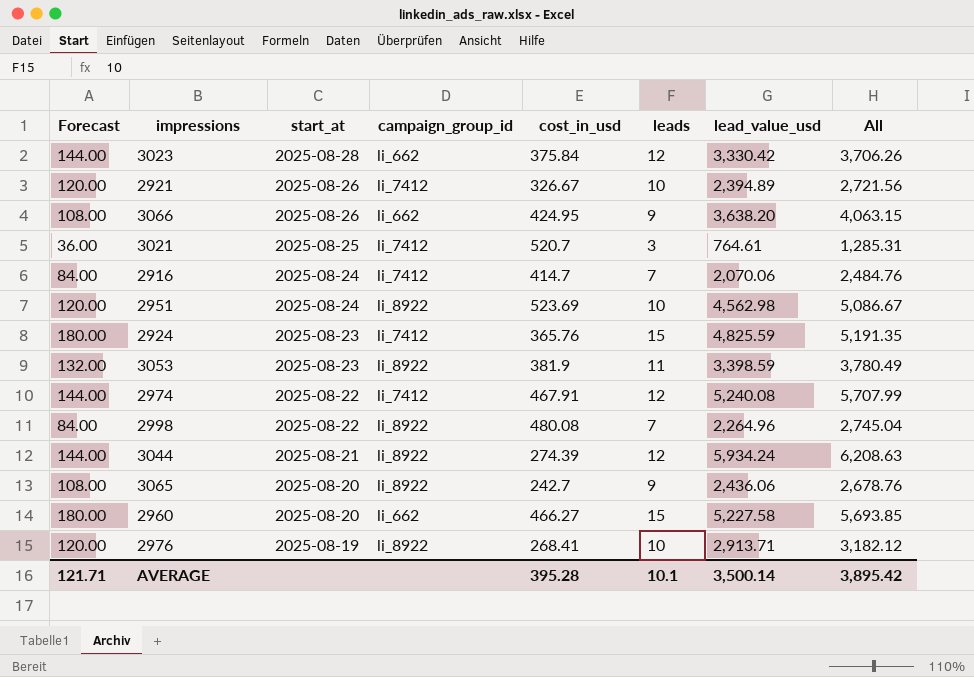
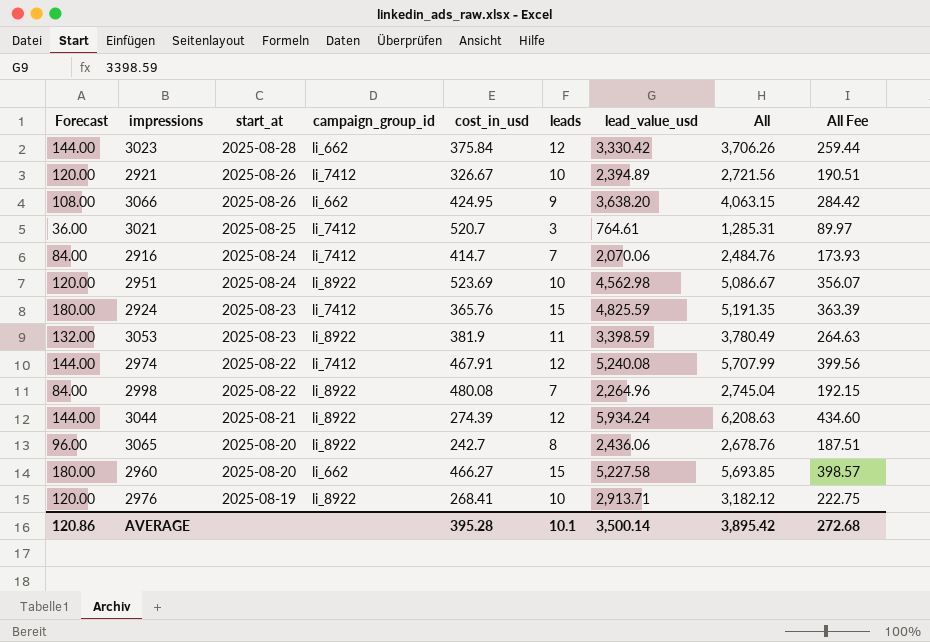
column All Fee | formula: none -> [All] * 0.07
3065 | Forecast: 108.00 -> 96.00
3065 | leads: 9 -> 8
AVERAGE | Forecast: 121.71 -> 120.86

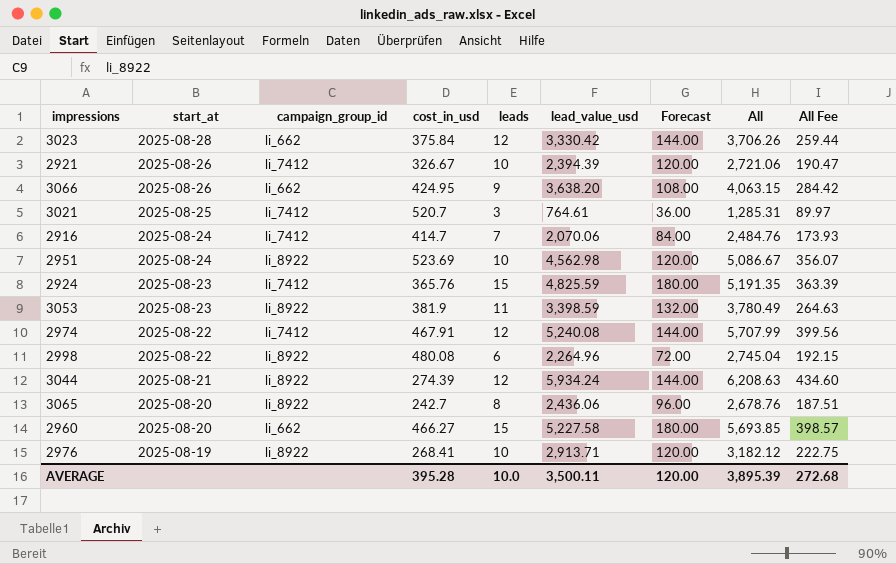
column Forecast | position: 1 -> 7
2921 | lead_value_usd: 2,394.89 -> 2,394.39
2921 | All: 2,721.56 -> 2,721.06
2921 | All Fee: 190.51 -> 190.47
2998 | leads: 7 -> 6
2998 | Forecast: 84.00 -> 72.00
AVERAGE | leads: 10.1 -> 10.0
AVERAGE | lead_value_usd: 3,500.14 -> 3,500.11
AVERAGE | Forecast: 120.86 -> 120.00
AVERAGE | All: 3,895.42 -> 3,895.39

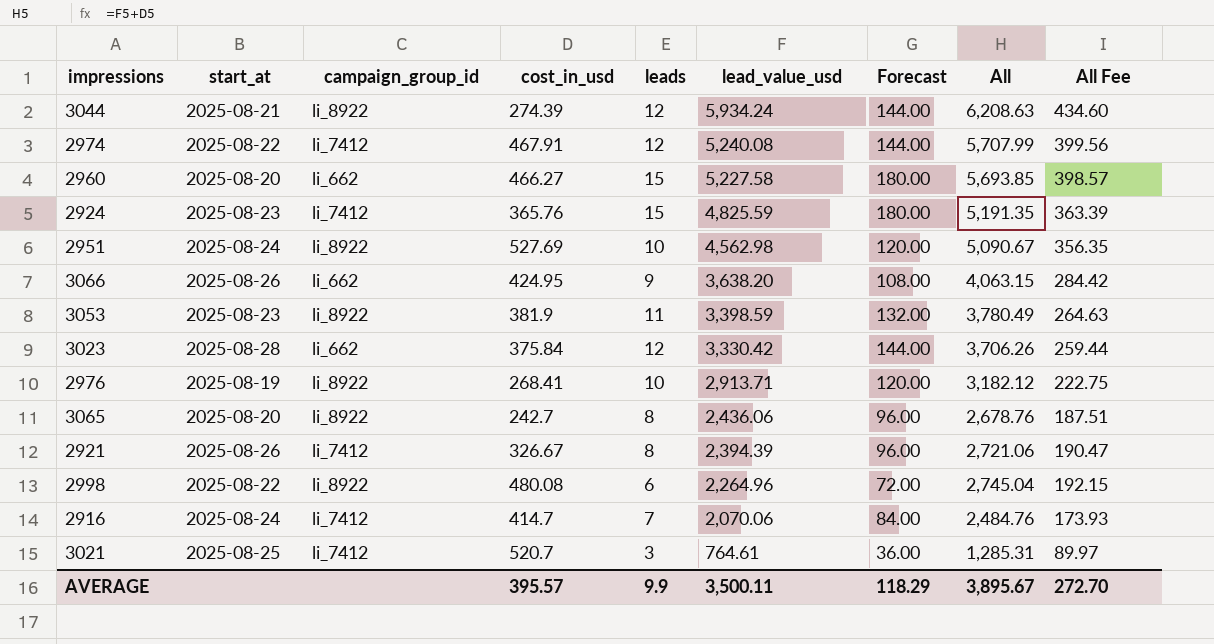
row order: start_at descending -> lead_value_usd descending
2951 | cost_in_usd: 523.69 -> 527.69
2951 | All: 5,086.67 -> 5,090.67
2951 | All Fee: 356.07 -> 356.35
2921 | leads: 10 -> 8
2921 | Forecast: 120.00 -> 96.00
AVERAGE | cost_in_usd: 395.28 -> 395.57
AVERAGE | leads: 10.0 -> 9.9
AVERAGE | Forecast: 120.00 -> 118.29
AVERAGE | All: 3,895.39 -> 3,895.67
AVERAGE | All Fee: 272.68 -> 272.70

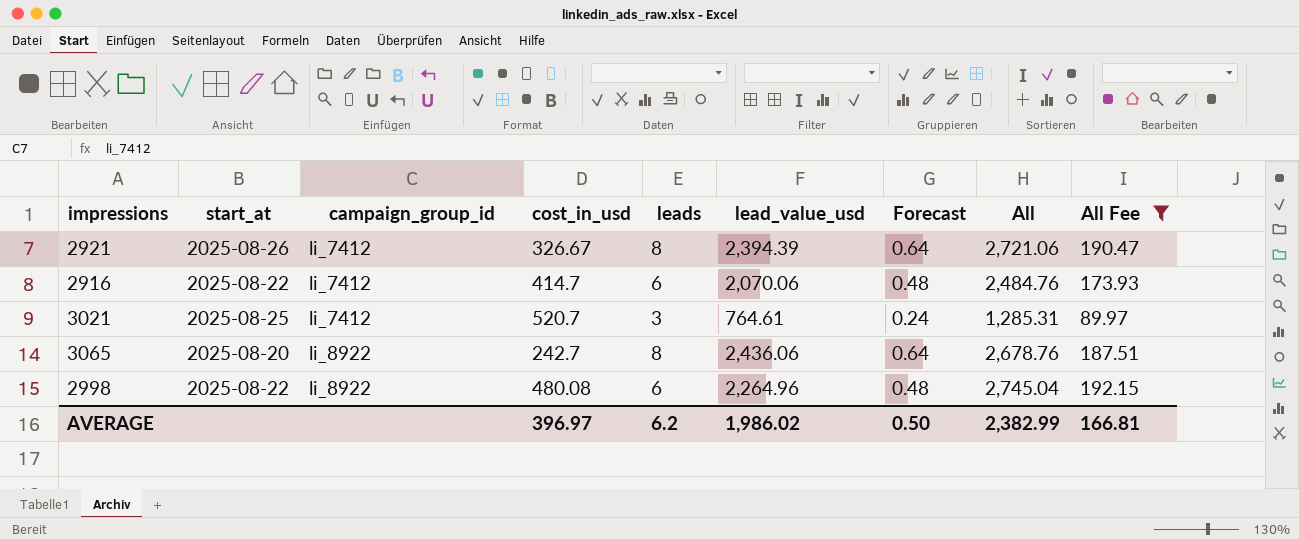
filter: none -> All Fee <= 192.15
row order: lead_value_usd descending -> campaign_group_id ascending
column Forecast | formula: [leads] * 12 -> [leads] * 0.08
2916 | start_at: 2025-08-24 -> 2025-08-22
2916 | leads: 7 -> 6
AVERAGE | cost_in_usd: 395.57 -> 396.97
AVERAGE | leads: 9.9 -> 6.2
AVERAGE | lead_value_usd: 3,500.11 -> 1,986.02
AVERAGE | Forecast: 118.29 -> 0.50
AVERAGE | All: 3,895.67 -> 2,382.99
AVERAGE | All Fee: 272.70 -> 166.81

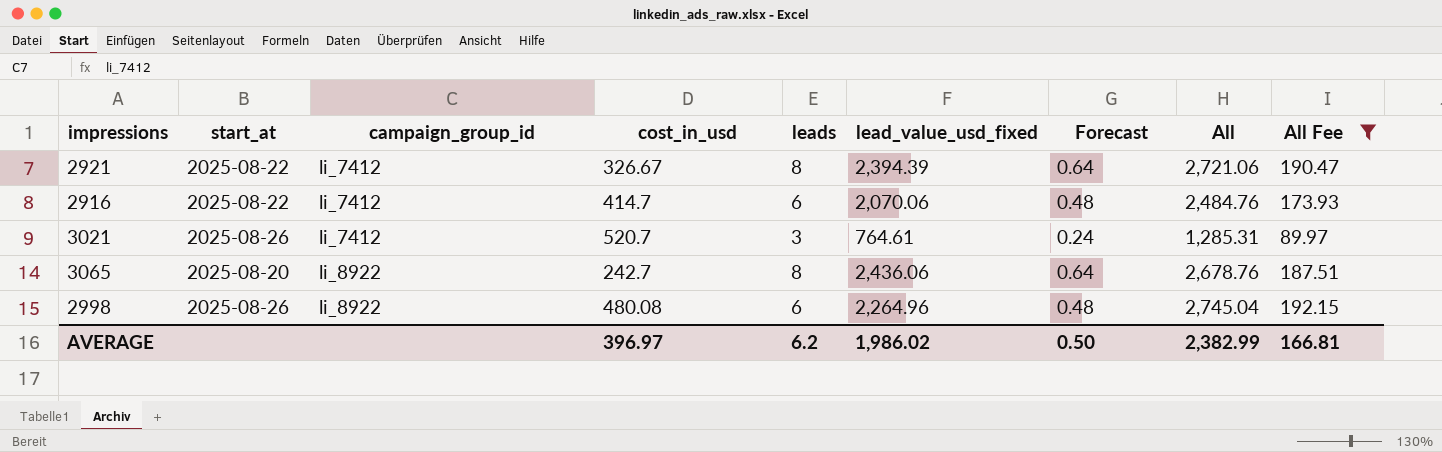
column name: lead_value_usd -> lead_value_usd_fixed
2921 | start_at: 2025-08-26 -> 2025-08-22
3021 | start_at: 2025-08-25 -> 2025-08-26
2998 | start_at: 2025-08-22 -> 2025-08-26

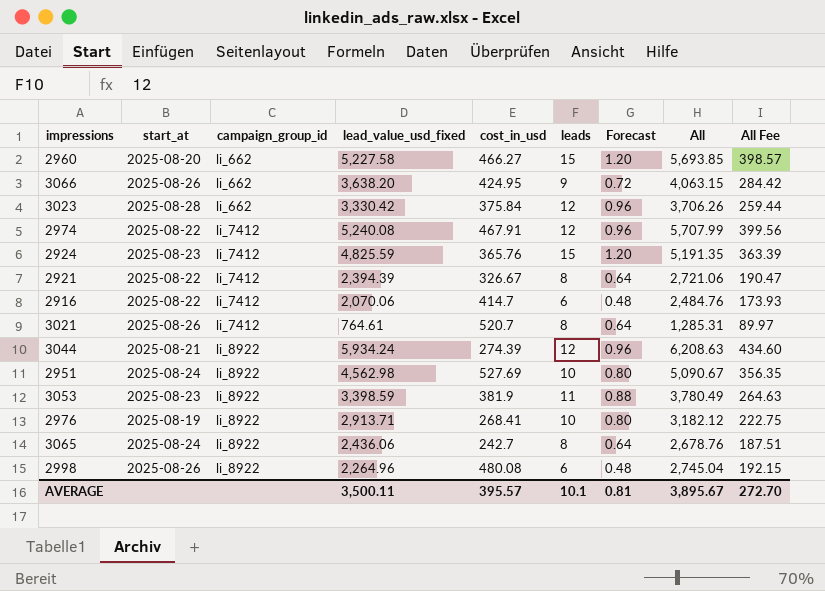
filter: All Fee <= 192.15 -> none
column lead_value_usd_fixed | position: 6 -> 4
3021 | leads: 3 -> 8
3021 | Forecast: 0.24 -> 0.64
3065 | start_at: 2025-08-20 -> 2025-08-24
AVERAGE | lead_value_usd_fixed: 1,986.02 -> 3,500.11
AVERAGE | cost_in_usd: 396.97 -> 395.57
AVERAGE | leads: 6.2 -> 10.1
AVERAGE | Forecast: 0.50 -> 0.81
AVERAGE | All: 2,382.99 -> 3,895.67
AVERAGE | All Fee: 166.81 -> 272.70

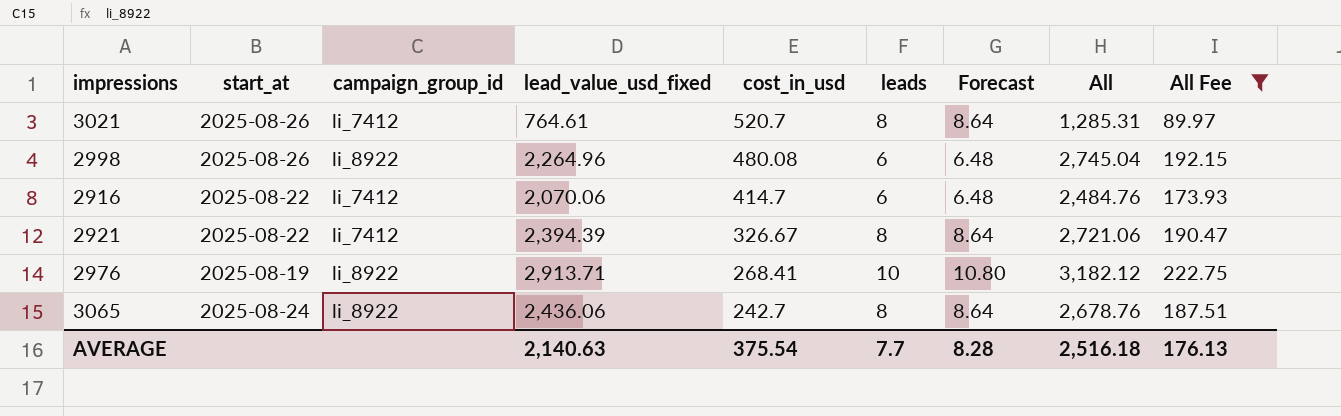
filter: none -> All Fee <= 222.75
row order: campaign_group_id ascending -> cost_in_usd descending
column Forecast | formula: [leads] * 0.08 -> [leads] * 1.08
AVERAGE | lead_value_usd_fixed: 3,500.11 -> 2,140.63
AVERAGE | cost_in_usd: 395.57 -> 375.54
AVERAGE | leads: 10.1 -> 7.7
AVERAGE | Forecast: 0.81 -> 8.28
AVERAGE | All: 3,895.67 -> 2,516.18
AVERAGE | All Fee: 272.70 -> 176.13

